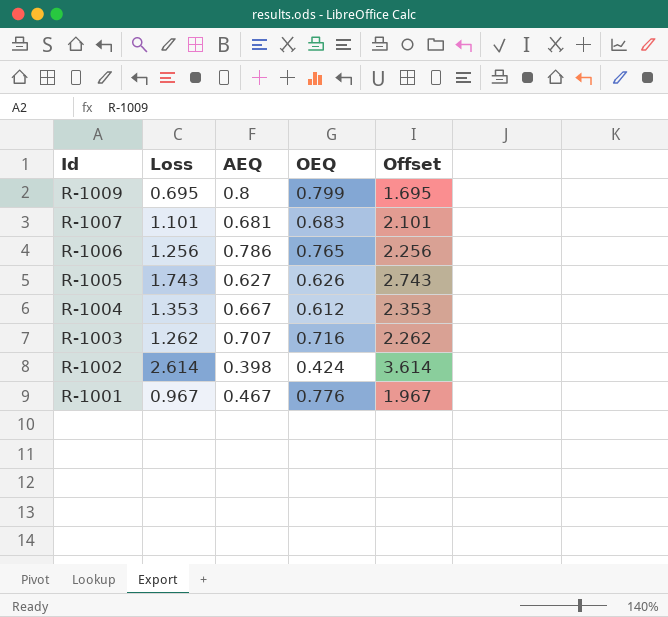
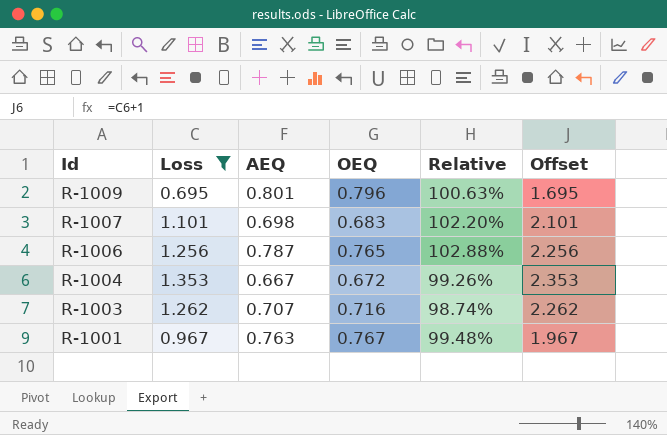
filter: none -> Loss <= 1.353
column Relative | formula: none -> [AEQ] / [OEQ]
R-1009 | AEQ: 0.8 -> 0.801
R-1009 | OEQ: 0.799 -> 0.796
R-1007 | AEQ: 0.681 -> 0.698
R-1006 | AEQ: 0.786 -> 0.787
R-1004 | OEQ: 0.612 -> 0.672
R-1001 | AEQ: 0.467 -> 0.763
R-1001 | OEQ: 0.776 -> 0.767

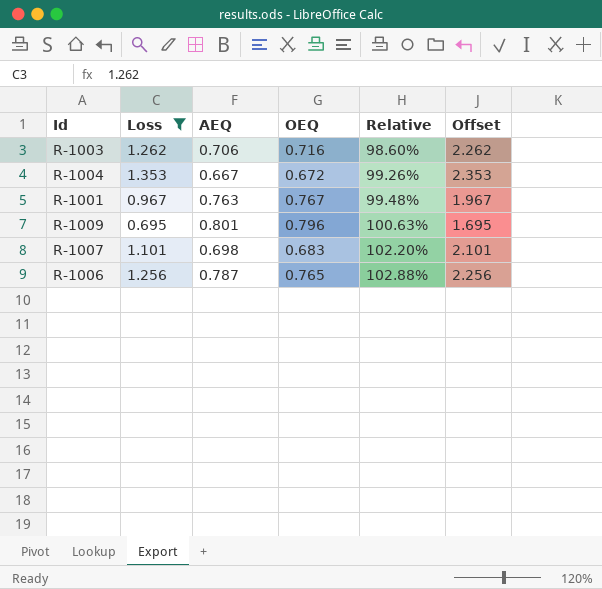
row order: Id descending -> Relative ascending
R-1003 | AEQ: 0.707 -> 0.706
R-1003 | Relative: 98.74% -> 98.60%

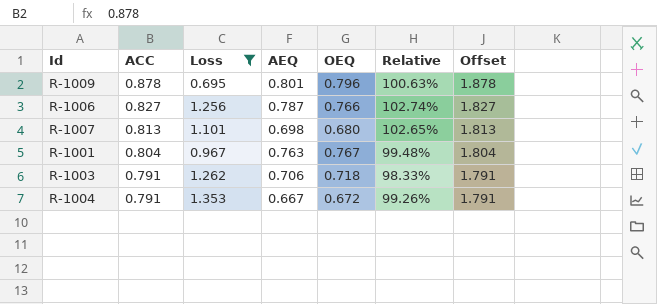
row order: Relative ascending -> ACC descending
column ACC | position: none -> 2
column Offset | formula: [Loss] + 1 -> [ACC] + 1
R-1006 | OEQ: 0.765 -> 0.766
R-1006 | Relative: 102.88% -> 102.74%
R-1007 | OEQ: 0.683 -> 0.680
R-1007 | Relative: 102.20% -> 102.65%
R-1003 | OEQ: 0.716 -> 0.718
R-1003 | Relative: 98.60% -> 98.33%

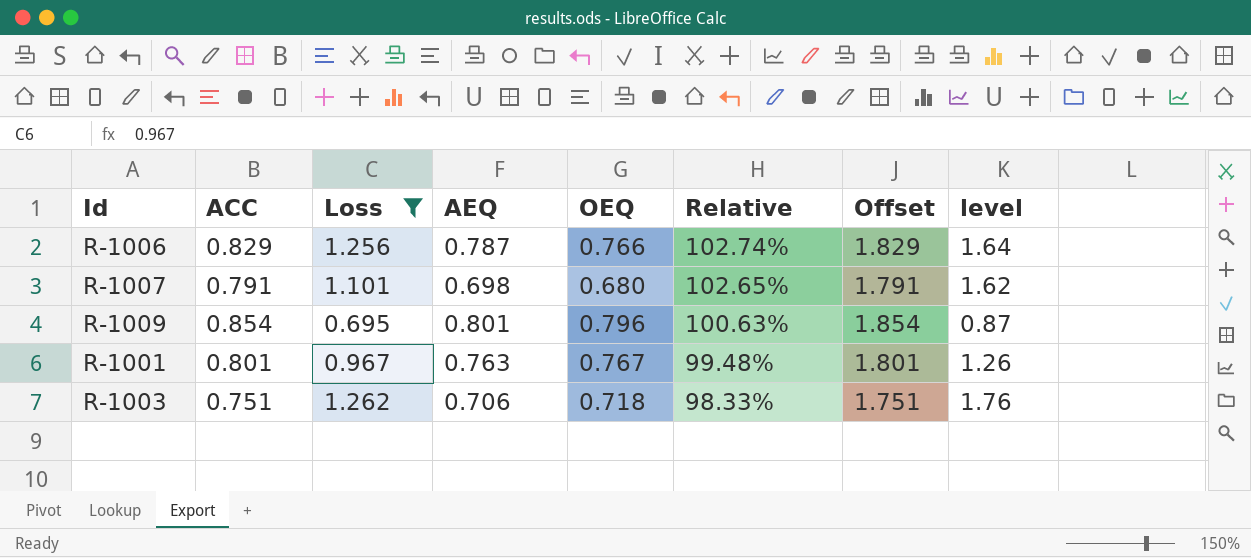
row order: ACC descending -> Relative descending
column level | formula: none -> [Loss] / [OEQ]
row R-1004: 0.791 | 1.353 | 0.667 | 0.672 | 99.26% | 1.791 -> none
R-1006 | ACC: 0.827 -> 0.829
R-1006 | Offset: 1.827 -> 1.829
R-1007 | ACC: 0.813 -> 0.791
R-1007 | Offset: 1.813 -> 1.791
R-1009 | ACC: 0.878 -> 0.854
R-1009 | Offset: 1.878 -> 1.854
R-1001 | ACC: 0.804 -> 0.801
R-1001 | Offset: 1.804 -> 1.801
R-1003 | ACC: 0.791 -> 0.751
R-1003 | Offset: 1.791 -> 1.751

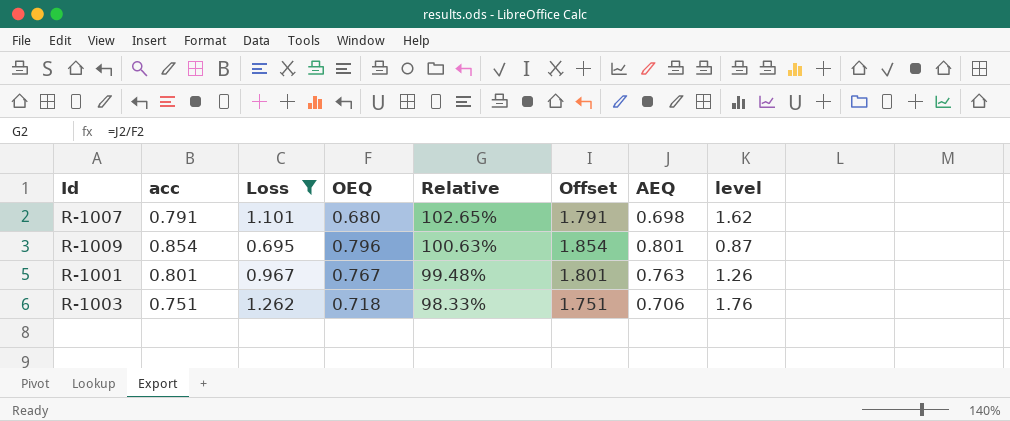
column name: ACC -> acc
column AEQ | position: 4 -> 7
row R-1006: 0.829 | 1.256 | 0.787 | 0.766 | 102.74% | 1.829 | 1.64 -> none

